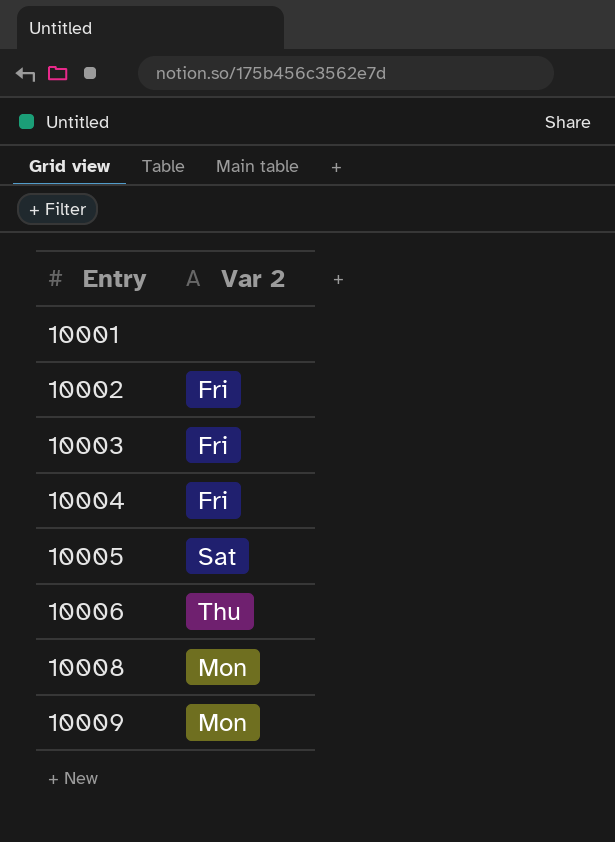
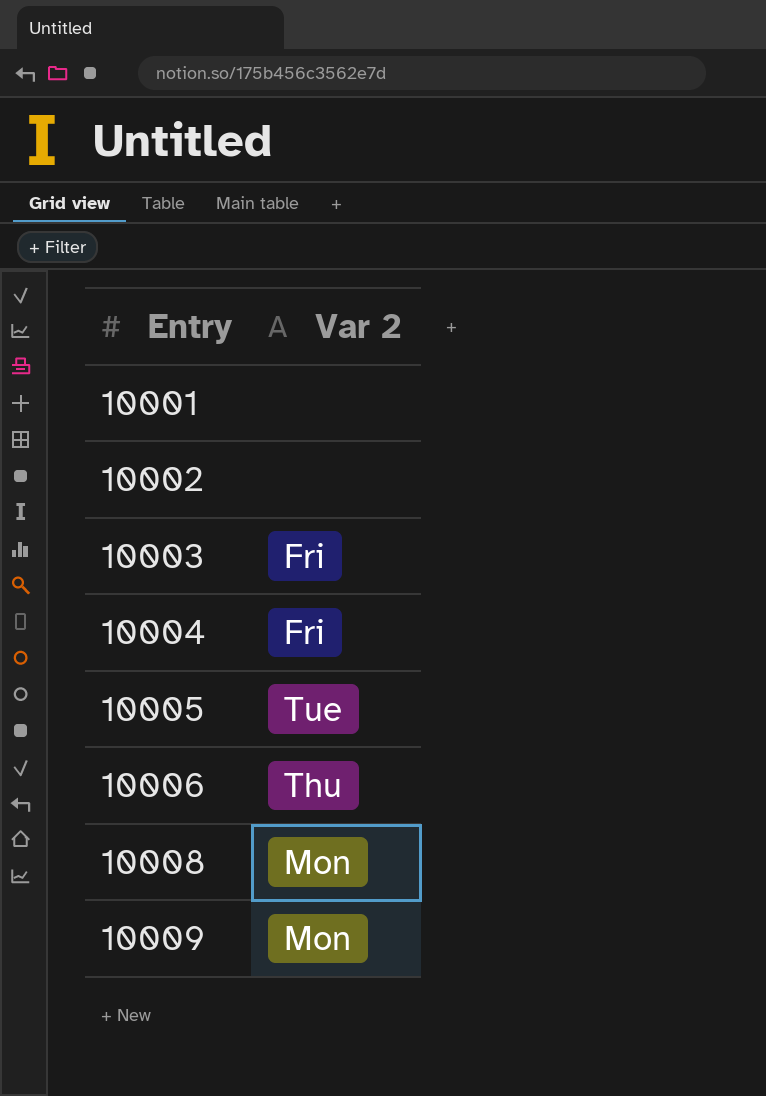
10002 | Var 2: Fri -> none
10005 | Var 2: Sat -> Tue

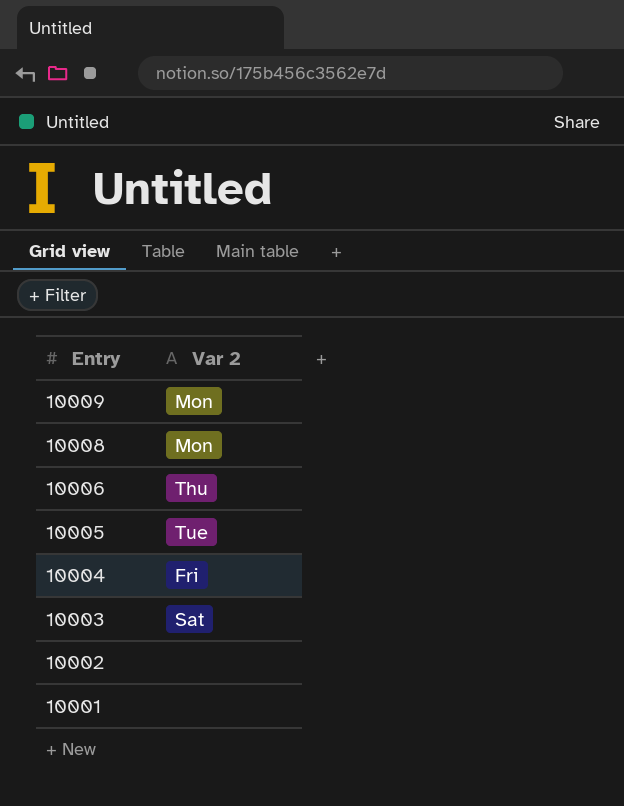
row order: Entry ascending -> Entry descending
10003 | Var 2: Fri -> Sat

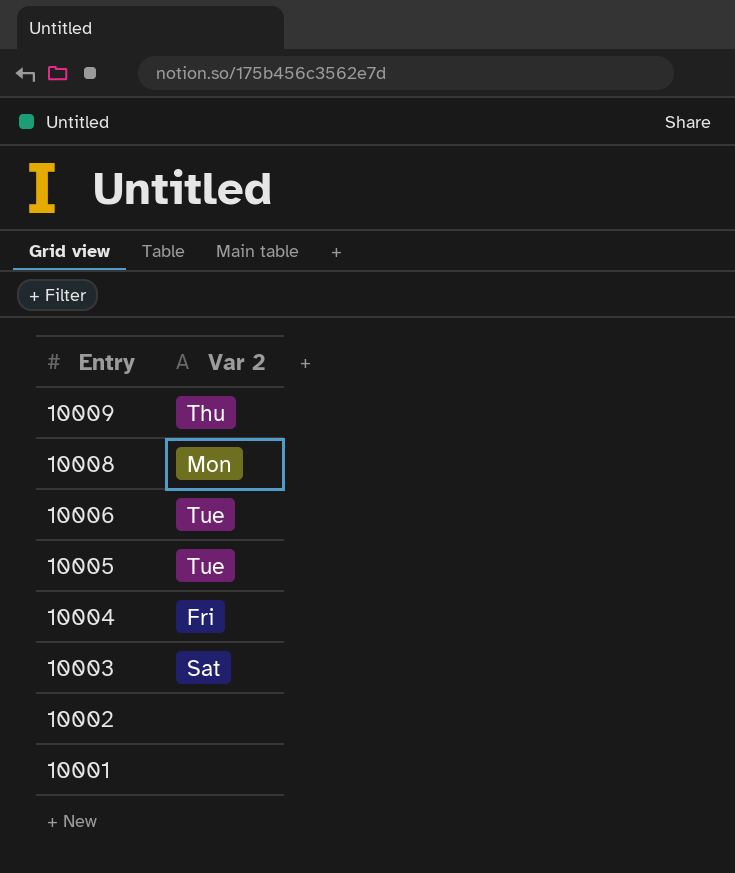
10009 | Var 2: Mon -> Thu
10006 | Var 2: Thu -> Tue

